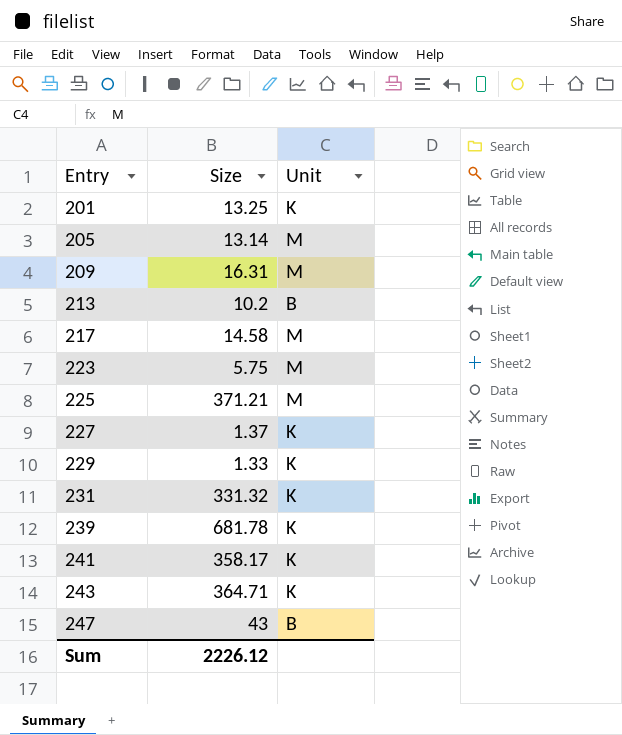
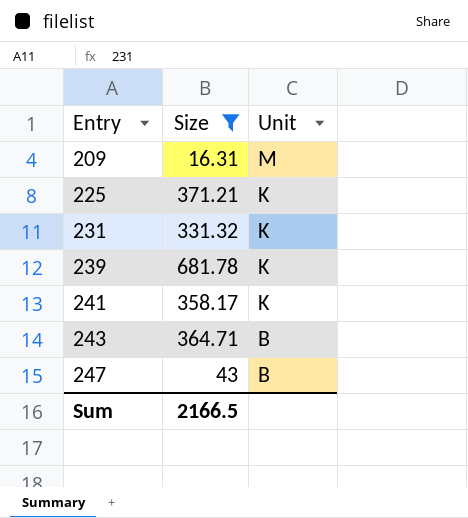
filter: none -> Size >= 16.31
225 | Unit: M -> K
243 | Unit: K -> B
Sum | Size: 2226.12 -> 2166.5

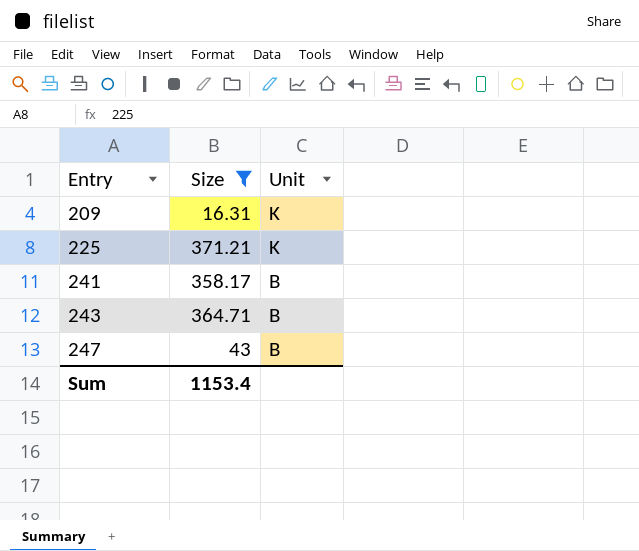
row 231: 331.32 | K -> none
row 239: 681.78 | K -> none
209 | Unit: M -> K
241 | Unit: K -> B
Sum | Size: 2166.5 -> 1153.4

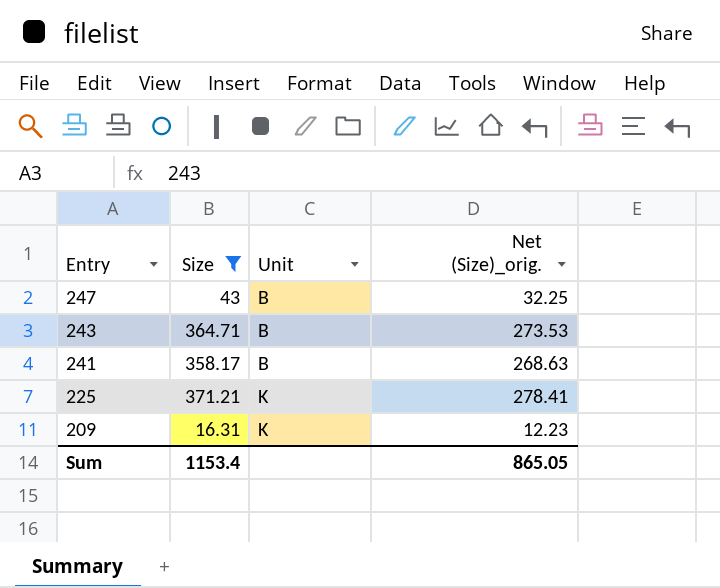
row order: Entry ascending -> Entry descending
column Net (Size)_orig. | formula: none -> [Size] * 0.75

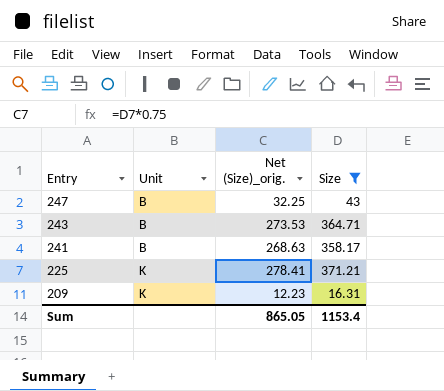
column Size | position: 2 -> 4

